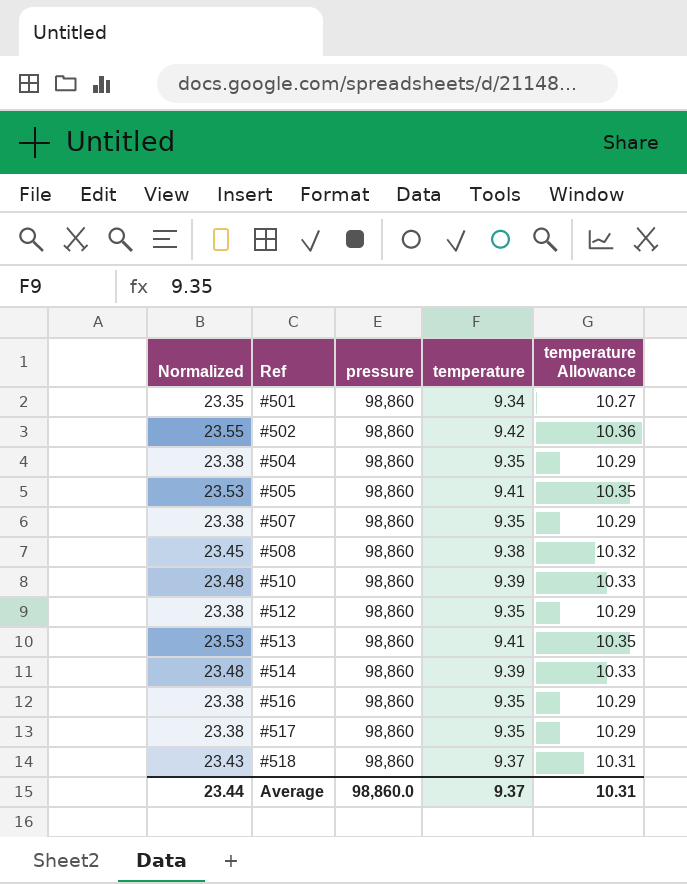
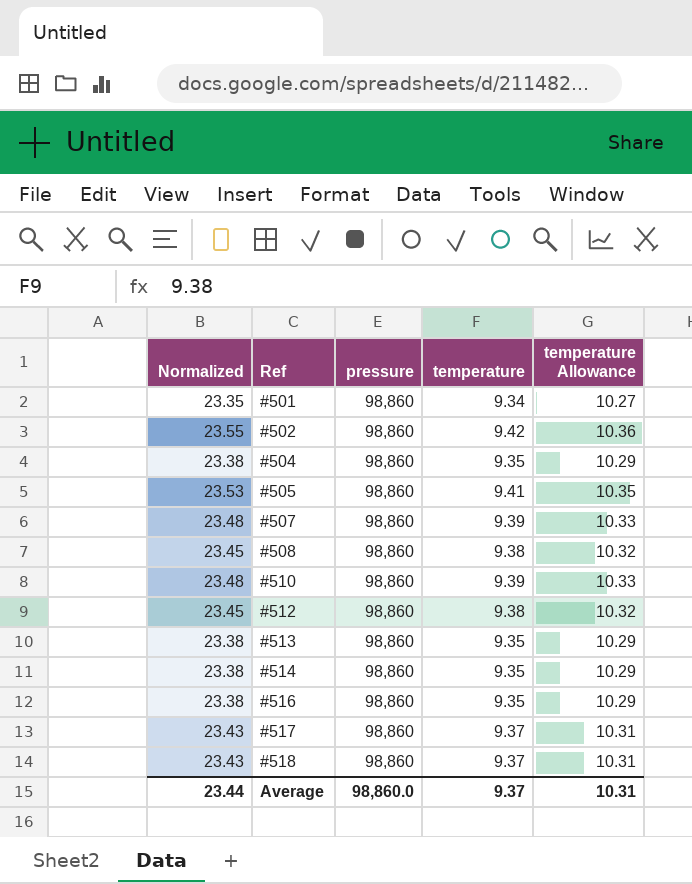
#507 | Normalized: 23.38 -> 23.48
#507 | temperature: 9.35 -> 9.39
#507 | temperature Allowance: 10.29 -> 10.33
#512 | Normalized: 23.38 -> 23.45
#512 | temperature: 9.35 -> 9.38
#512 | temperature Allowance: 10.29 -> 10.32
#513 | Normalized: 23.53 -> 23.38
#513 | temperature: 9.41 -> 9.35
#513 | temperature Allowance: 10.35 -> 10.29
#514 | Normalized: 23.48 -> 23.38
#514 | temperature: 9.39 -> 9.35
#514 | temperature Allowance: 10.33 -> 10.29
#517 | Normalized: 23.38 -> 23.43
#517 | temperature: 9.35 -> 9.37
#517 | temperature Allowance: 10.29 -> 10.31

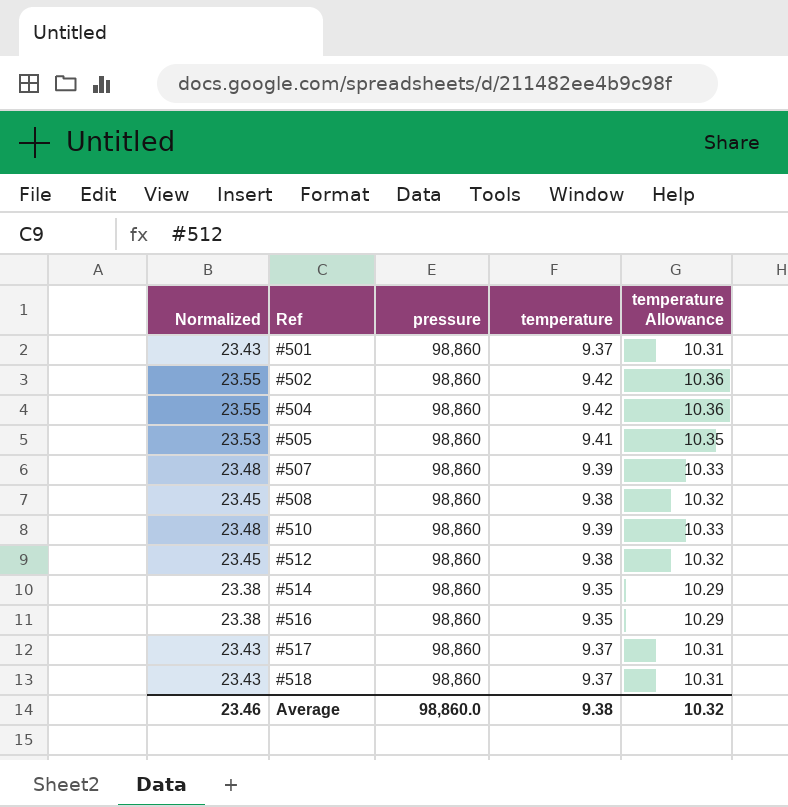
row #513: 23.38 | 98,860 | 9.35 | 10.29 -> none
#501 | Normalized: 23.35 -> 23.43
#501 | temperature: 9.34 -> 9.37
#501 | temperature Allowance: 10.27 -> 10.31
#504 | Normalized: 23.38 -> 23.55
#504 | temperature: 9.35 -> 9.42
#504 | temperature Allowance: 10.29 -> 10.36
Average | Normalized: 23.44 -> 23.46
Average | temperature: 9.37 -> 9.38
Average | temperature Allowance: 10.31 -> 10.32

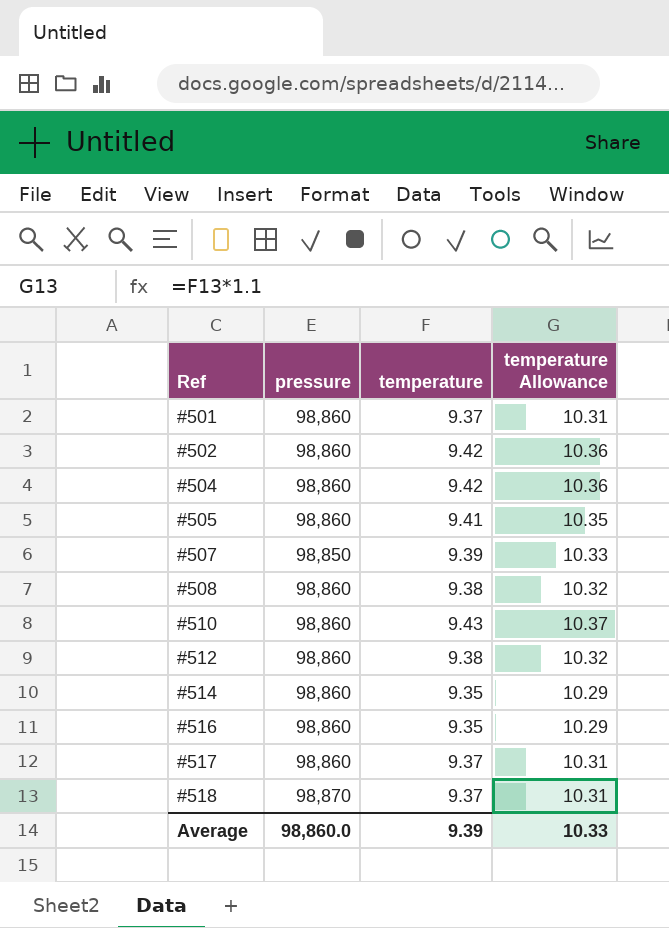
column Normalized | formula: [temperature] * 2.5 -> none
#507 | pressure: 98,860 -> 98,850
#510 | temperature: 9.39 -> 9.43
#510 | temperature Allowance: 10.33 -> 10.37
#518 | pressure: 98,860 -> 98,870
Average | temperature: 9.38 -> 9.39
Average | temperature Allowance: 10.32 -> 10.33

